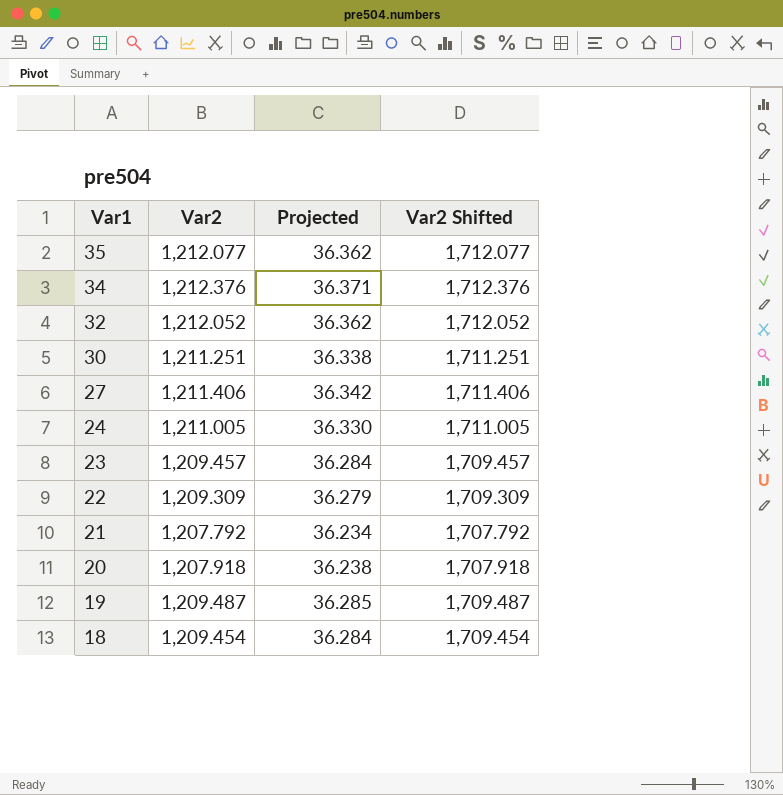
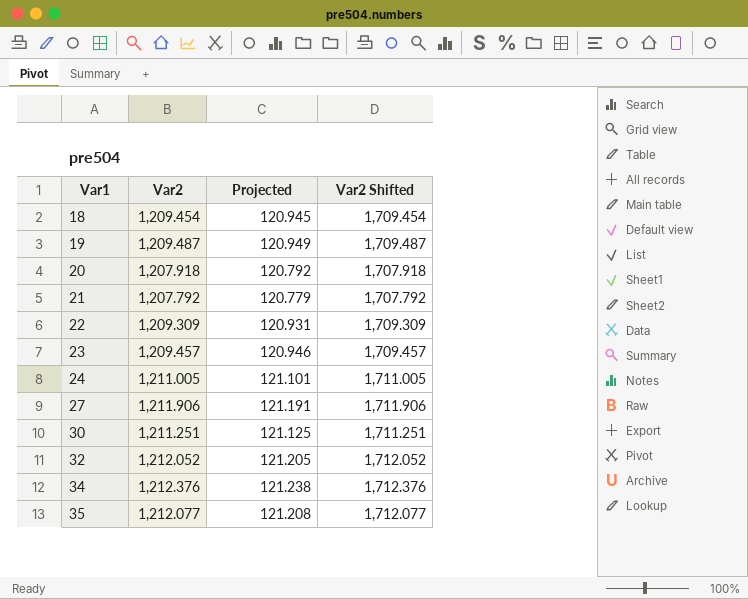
row order: Var1 descending -> Var1 ascending
column Projected | formula: [Var2] * 0.03 -> [Var2] * 0.1
27 | Var2: 1,211.406 -> 1,211.906
27 | Var2 Shifted: 1,711.406 -> 1,711.906

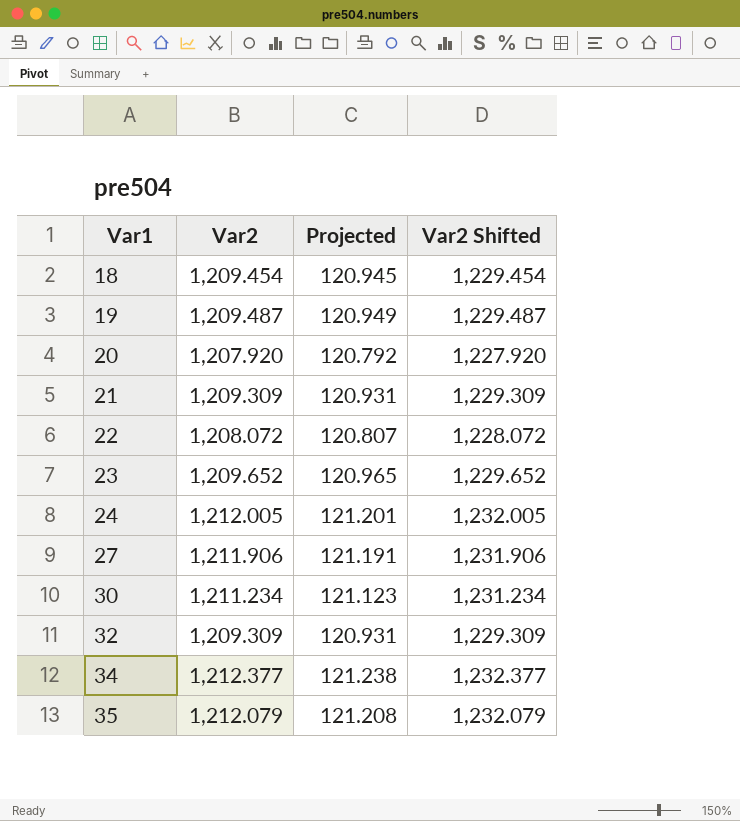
column Var2 Shifted | formula: [Var2] + 500 -> [Var2] + 20
20 | Var2: 1,207.918 -> 1,207.920
21 | Var2: 1,207.792 -> 1,209.309
21 | Projected: 120.779 -> 120.931
22 | Var2: 1,209.309 -> 1,208.072
22 | Projected: 120.931 -> 120.807
23 | Var2: 1,209.457 -> 1,209.652
23 | Projected: 120.946 -> 120.965
24 | Var2: 1,211.005 -> 1,212.005
24 | Projected: 121.101 -> 121.201
30 | Var2: 1,211.251 -> 1,211.234
30 | Projected: 121.125 -> 121.123
32 | Var2: 1,212.052 -> 1,209.309
32 | Projected: 121.205 -> 120.931
34 | Var2: 1,212.376 -> 1,212.377
35 | Var2: 1,212.077 -> 1,212.079

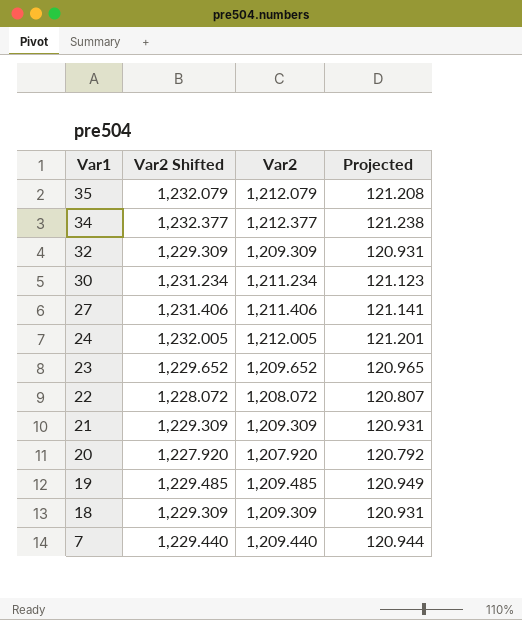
row order: Var1 ascending -> Var1 descending
column Var2 Shifted | position: 4 -> 2
27 | Var2 Shifted: 1,231.906 -> 1,231.406
27 | Var2: 1,211.906 -> 1,211.406
27 | Projected: 121.191 -> 121.141
19 | Var2 Shifted: 1,229.487 -> 1,229.485
19 | Var2: 1,209.487 -> 1,209.485
18 | Var2 Shifted: 1,229.454 -> 1,229.309
18 | Var2: 1,209.454 -> 1,209.309
18 | Projected: 120.945 -> 120.931
row 7: none -> 1,229.440 | 1,209.440 | 120.944

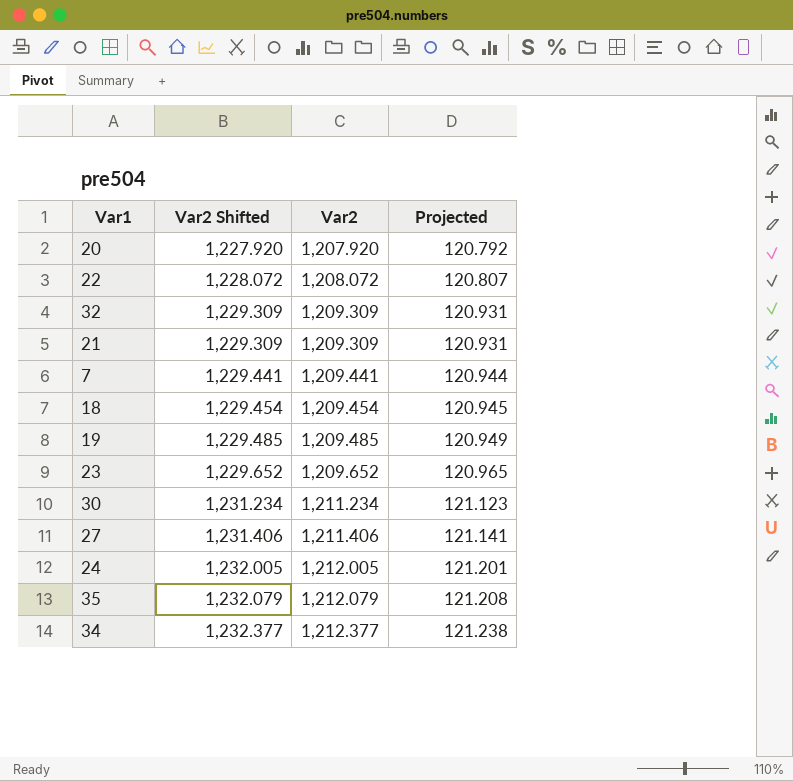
row order: Var1 descending -> Var2 Shifted ascending
7 | Var2 Shifted: 1,229.440 -> 1,229.441
7 | Var2: 1,209.440 -> 1,209.441
18 | Var2 Shifted: 1,229.309 -> 1,229.454
18 | Var2: 1,209.309 -> 1,209.454
18 | Projected: 120.931 -> 120.945

